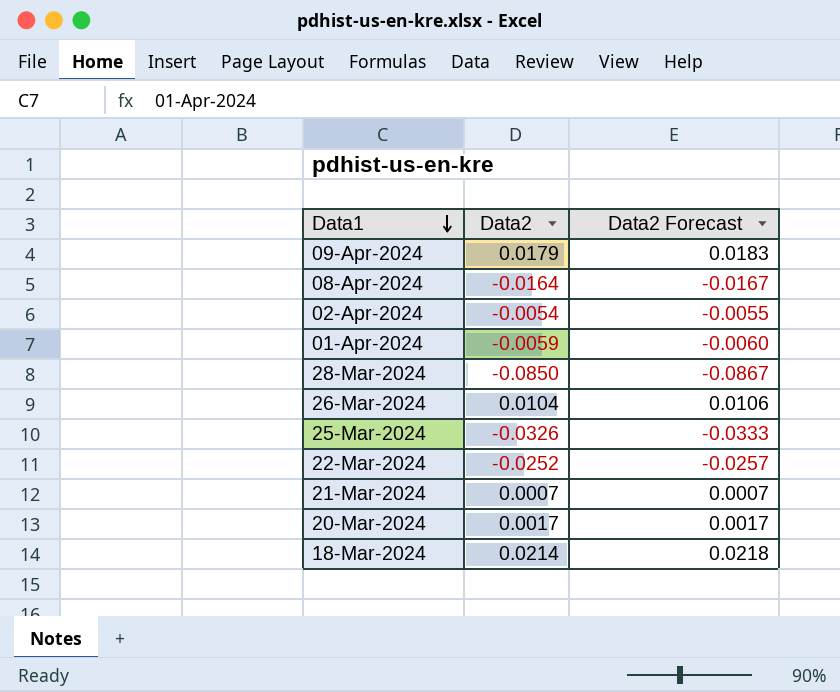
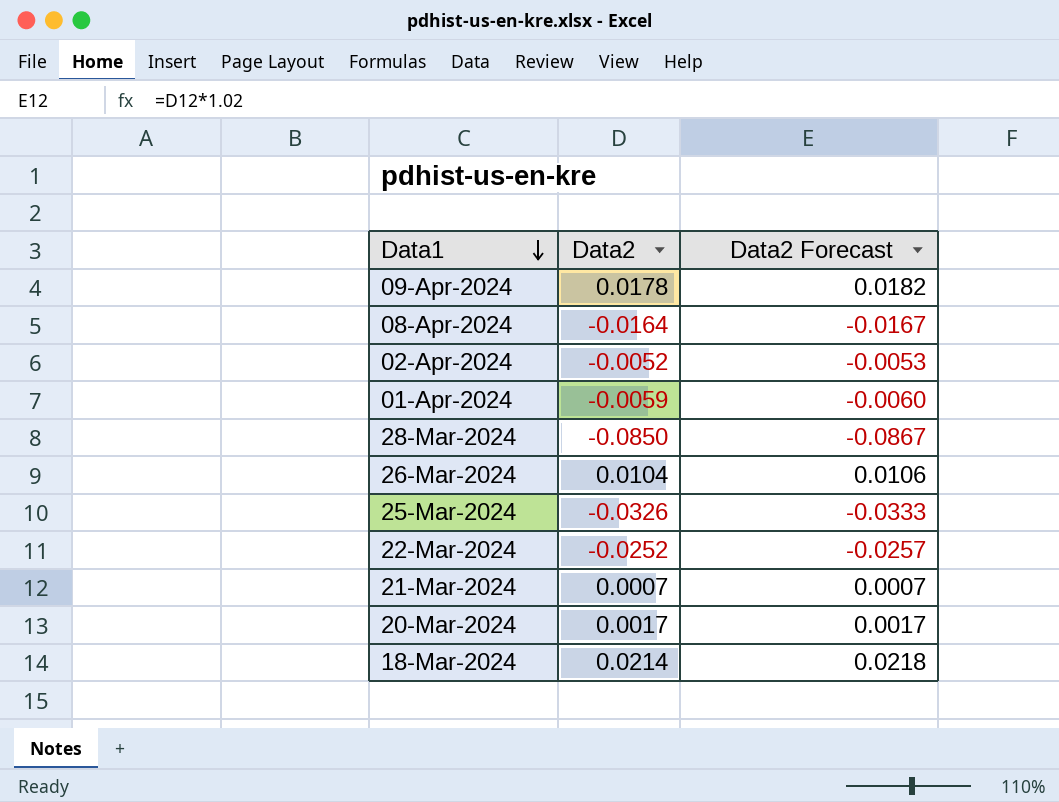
09-Apr-2024 | Data2: 0.0179 -> 0.0178
09-Apr-2024 | Data2 Forecast: 0.0183 -> 0.0182
02-Apr-2024 | Data2: -0.0054 -> -0.0052
02-Apr-2024 | Data2 Forecast: -0.0055 -> -0.0053

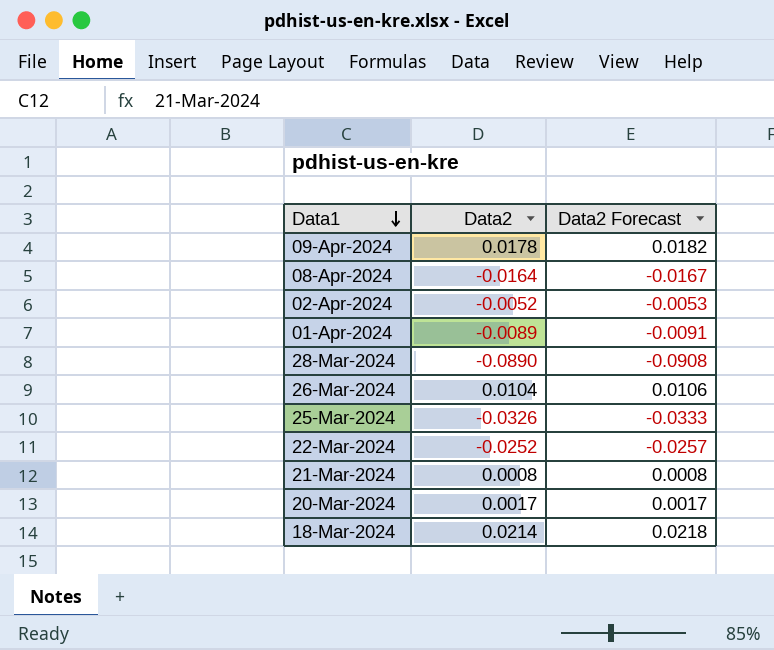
01-Apr-2024 | Data2: -0.0059 -> -0.0089
01-Apr-2024 | Data2 Forecast: -0.0060 -> -0.0091
28-Mar-2024 | Data2: -0.0850 -> -0.0890
28-Mar-2024 | Data2 Forecast: -0.0867 -> -0.0908
21-Mar-2024 | Data2: 0.0007 -> 0.0008
21-Mar-2024 | Data2 Forecast: 0.0007 -> 0.0008

